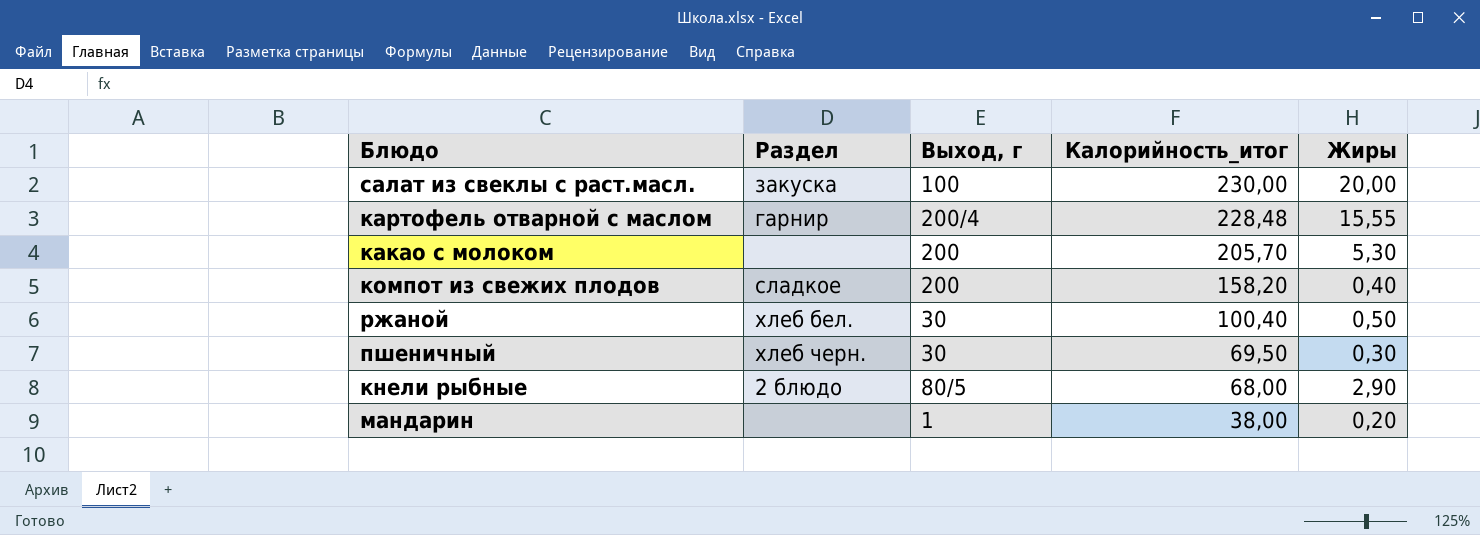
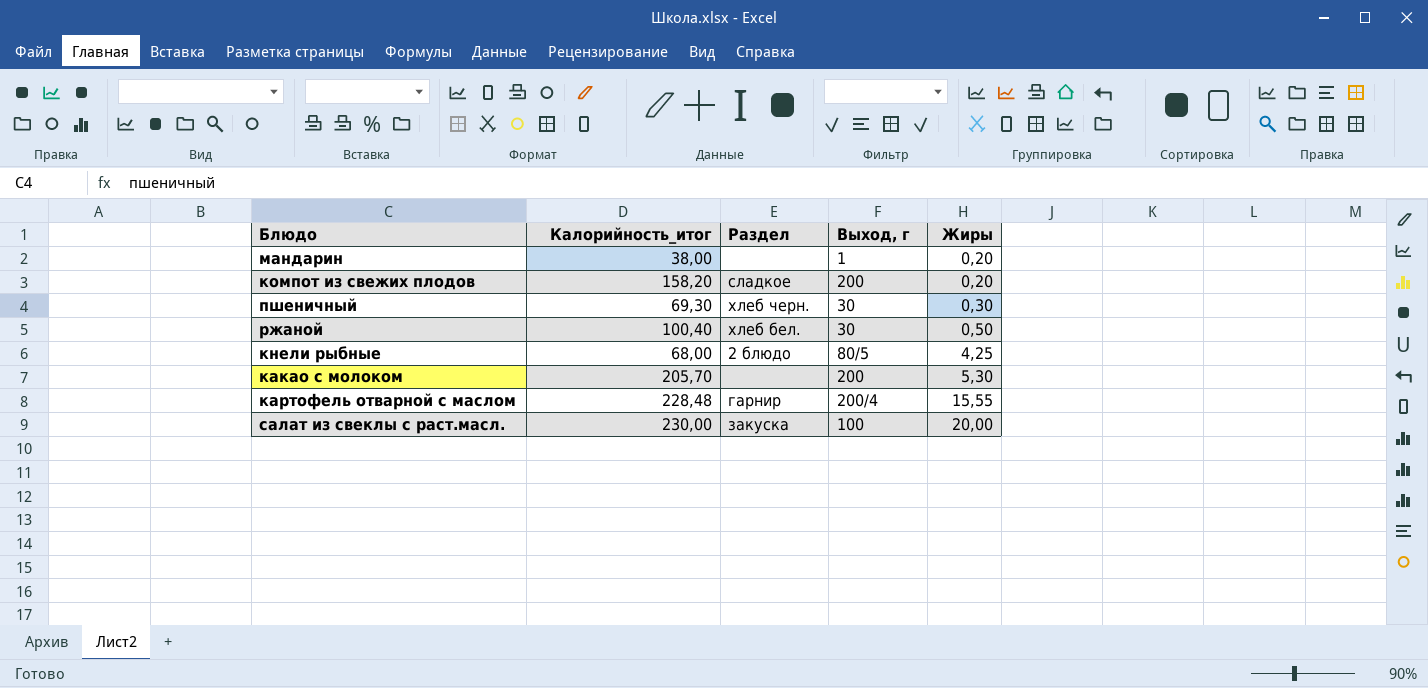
row order: Калорийность_итог descending -> Жиры ascending
column Калорийность_итог | position: 4 -> 2
компот из свежих плодов | Жиры: 0,40 -> 0,20
пшеничный | Калорийность_итог: 69,50 -> 69,30
кнели рыбные | Жиры: 2,90 -> 4,25

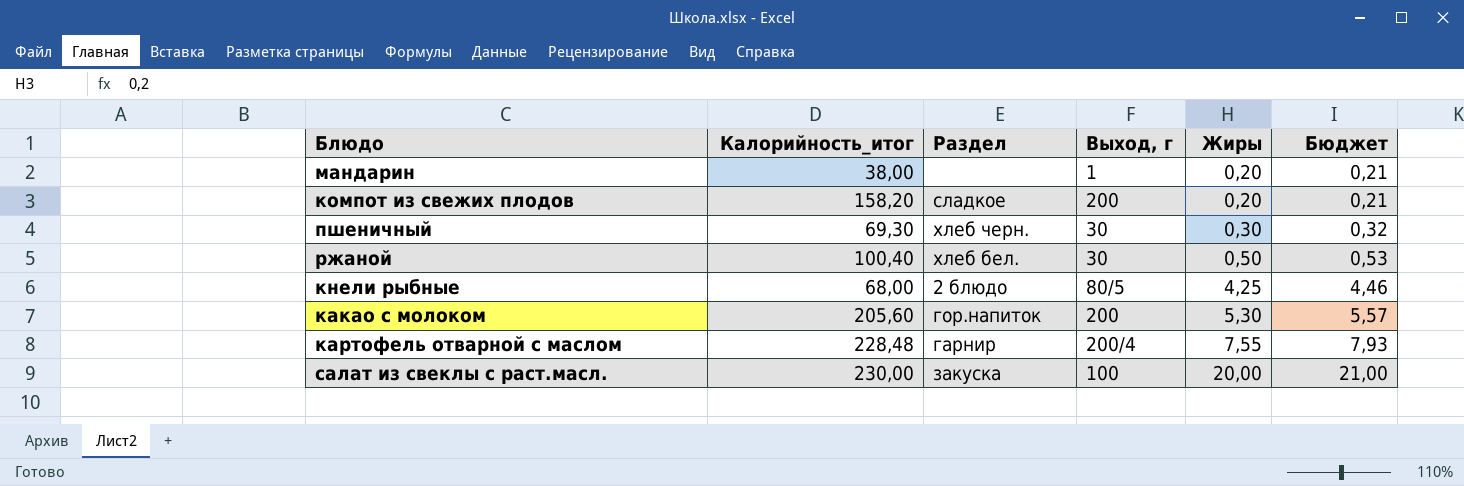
column Бюджет | formula: none -> [Жиры] * 1,05
какао с молоком | Калорийность_итог: 205,70 -> 205,60
какао с молоком | Раздел: none -> гор.напиток
картофель отварной с маслом | Жиры: 15,55 -> 7,55

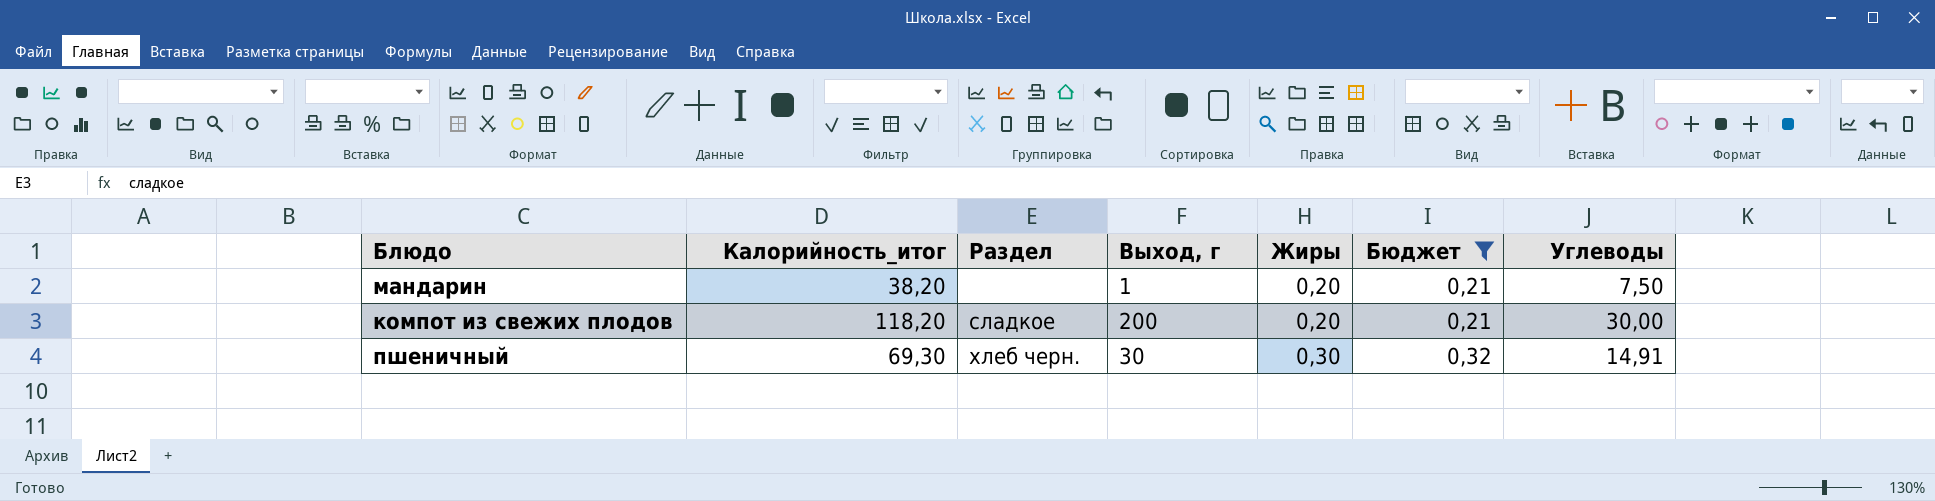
filter: none -> Бюджет <= 0,32
column Углеводы | position: none -> 7
мандарин | Калорийность_итог: 38,00 -> 38,20
компот из свежих плодов | Калорийность_итог: 158,20 -> 118,20

